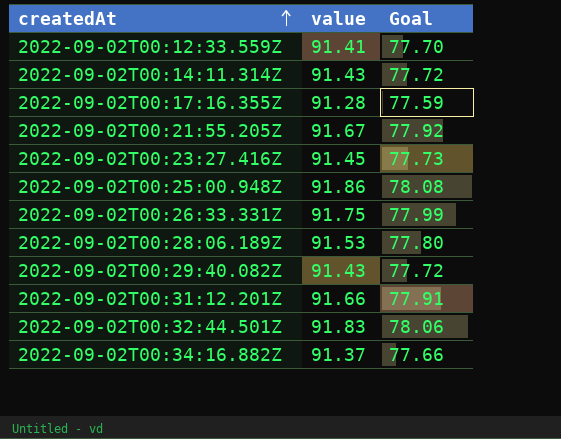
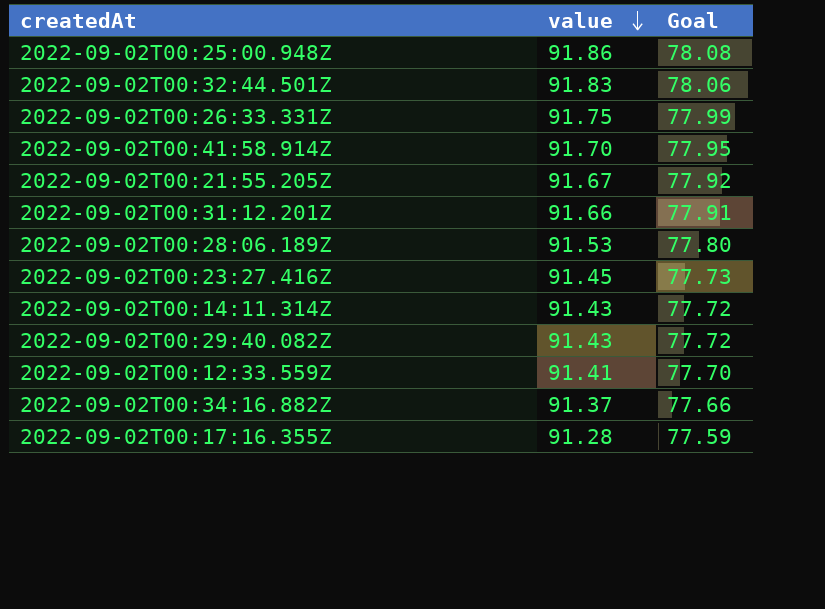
row order: createdAt ascending -> value descending
row 2022-09-02T00:41:58.914Z: none -> 91.70 | 77.95

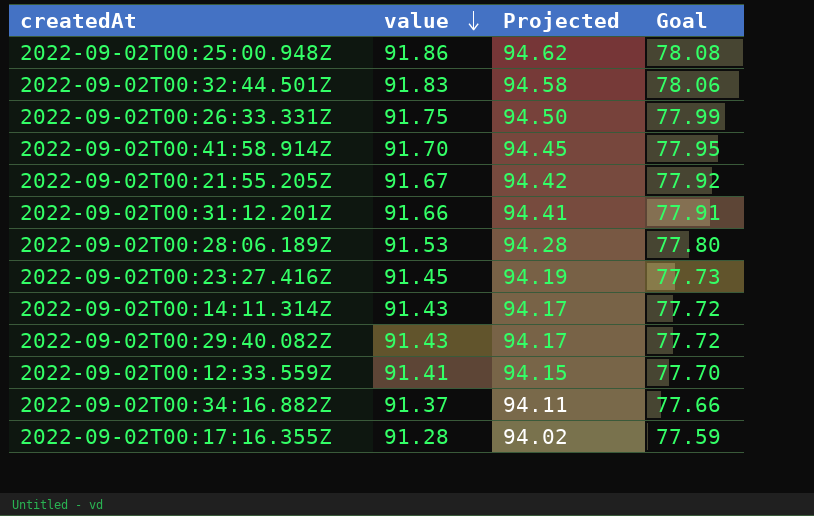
column Projected | formula: none -> [value] * 1.03

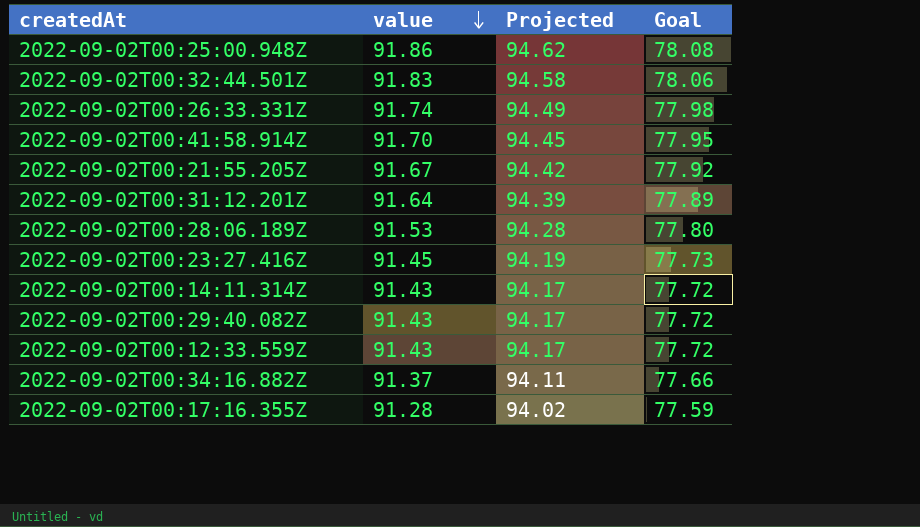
2022-09-02T00:26:33.331Z | value: 91.75 -> 91.74
2022-09-02T00:26:33.331Z | Projected: 94.50 -> 94.49
2022-09-02T00:26:33.331Z | Goal: 77.99 -> 77.98
2022-09-02T00:31:12.201Z | value: 91.66 -> 91.64
2022-09-02T00:31:12.201Z | Projected: 94.41 -> 94.39
2022-09-02T00:31:12.201Z | Goal: 77.91 -> 77.89
2022-09-02T00:12:33.559Z | value: 91.41 -> 91.43
2022-09-02T00:12:33.559Z | Projected: 94.15 -> 94.17
2022-09-02T00:12:33.559Z | Goal: 77.70 -> 77.72

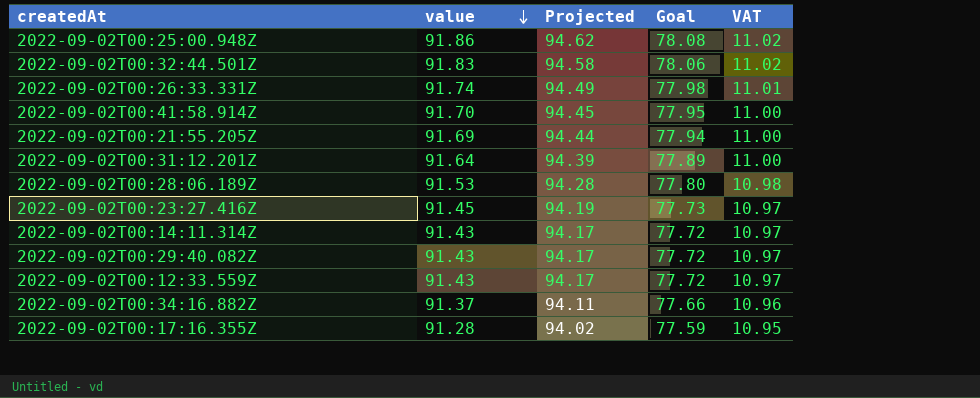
column VAT | formula: none -> [value] * 0.12
2022-09-02T00:21:55.205Z | value: 91.67 -> 91.69
2022-09-02T00:21:55.205Z | Projected: 94.42 -> 94.44
2022-09-02T00:21:55.205Z | Goal: 77.92 -> 77.94

